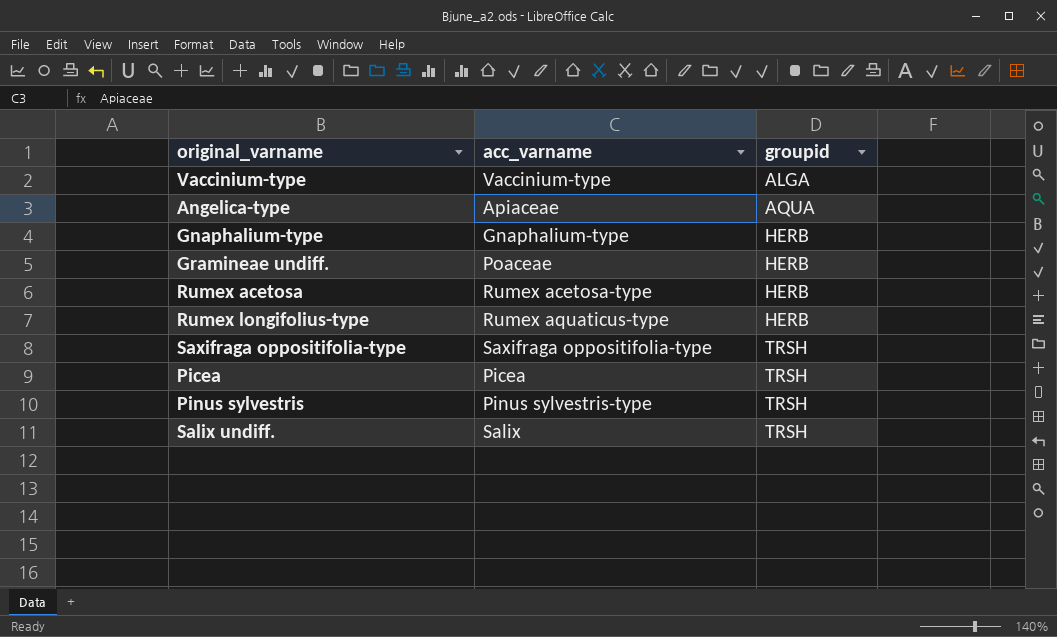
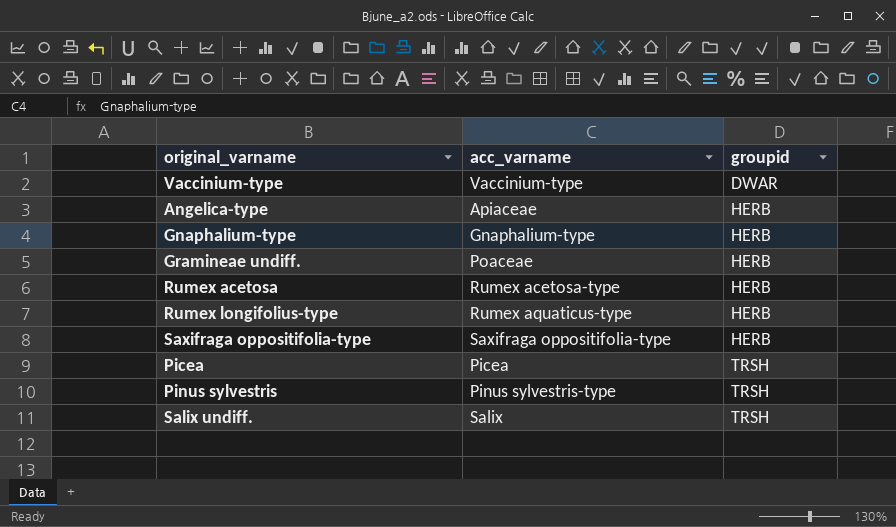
Vaccinium-type | groupid: ALGA -> DWAR
Angelica-type | groupid: AQUA -> HERB
Saxifraga oppositifolia-type | groupid: TRSH -> HERB

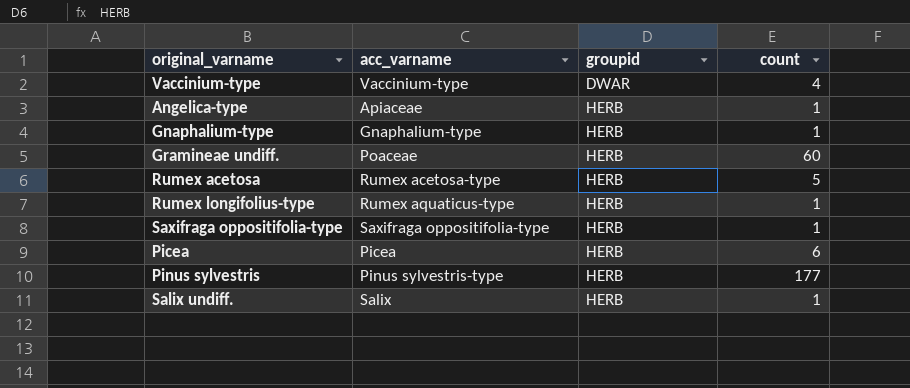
column count | position: none -> 4
Picea | groupid: TRSH -> HERB
Pinus sylvestris | groupid: TRSH -> HERB
Salix undiff. | groupid: TRSH -> HERB

